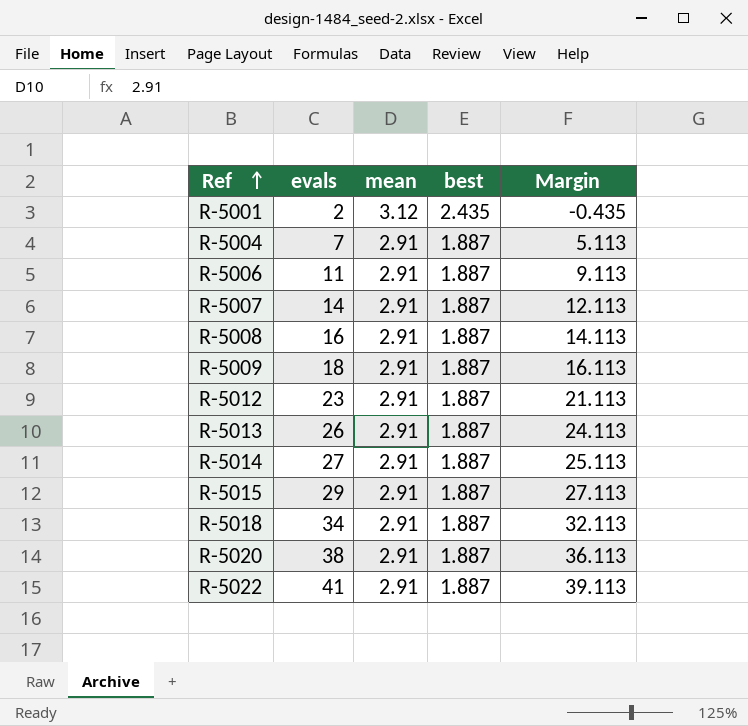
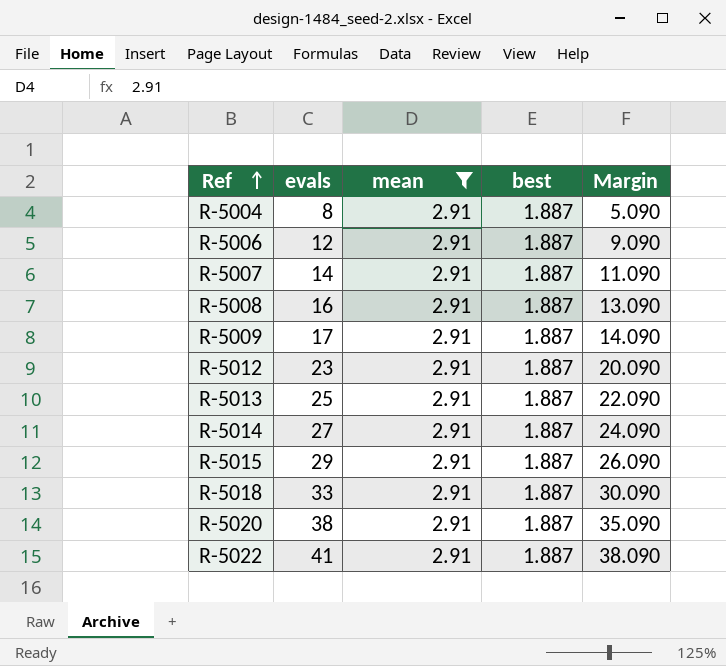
filter: none -> mean = 2.91
column Margin | formula: [evals] - [best] -> [evals] - [mean]
R-5004 | evals: 7 -> 8
R-5006 | evals: 11 -> 12
R-5009 | evals: 18 -> 17
R-5013 | evals: 26 -> 25
R-5018 | evals: 34 -> 33

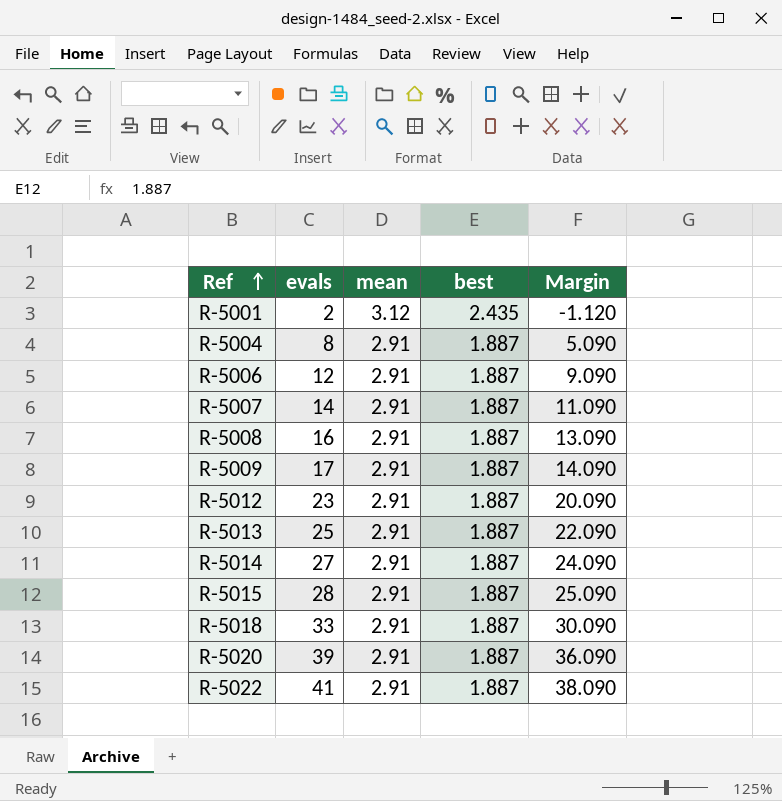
filter: mean = 2.91 -> none
R-5015 | evals: 29 -> 28
R-5015 | Margin: 26.090 -> 25.090
R-5020 | evals: 38 -> 39
R-5020 | Margin: 35.090 -> 36.090

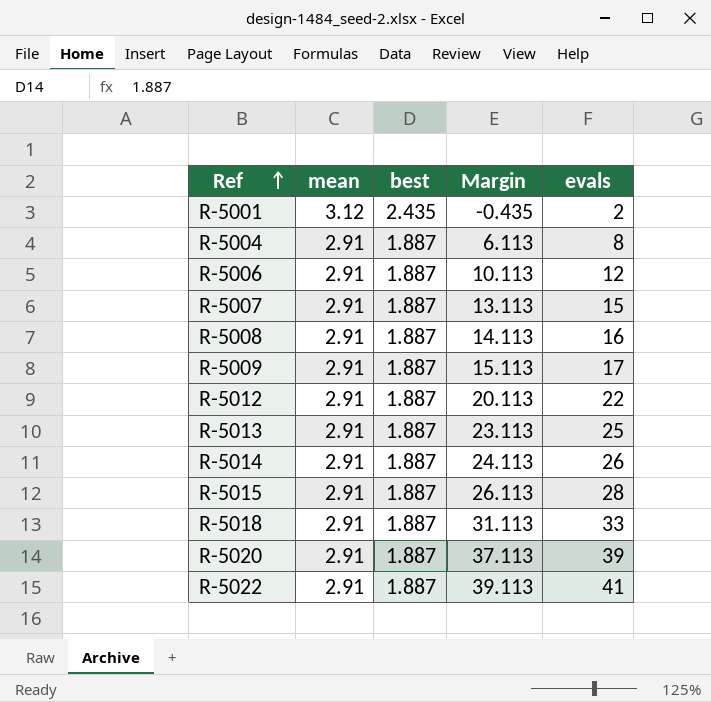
column Margin | formula: [evals] - [mean] -> [evals] - [best]
column evals | position: 2 -> 5
R-5007 | evals: 14 -> 15
R-5012 | evals: 23 -> 22
R-5014 | evals: 27 -> 26

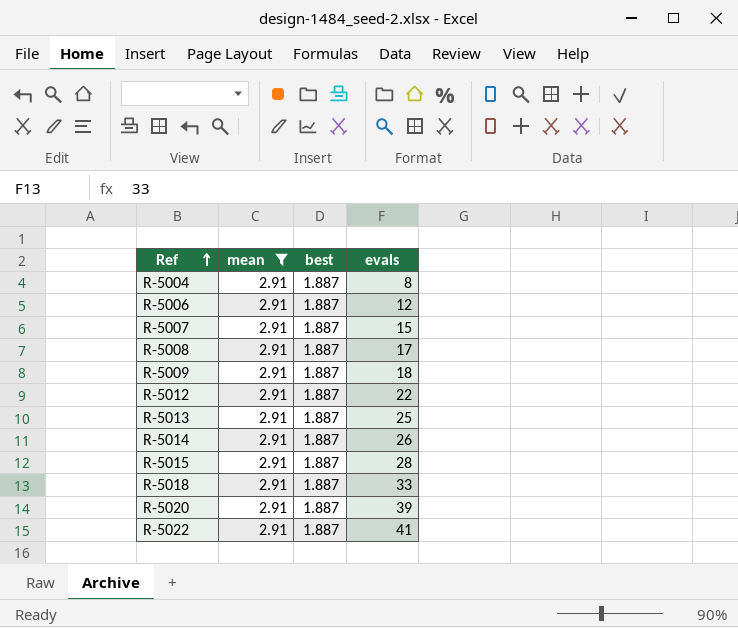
filter: none -> mean = 2.91
column Margin | formula: [evals] - [best] -> none
R-5008 | evals: 16 -> 17
R-5009 | evals: 17 -> 18

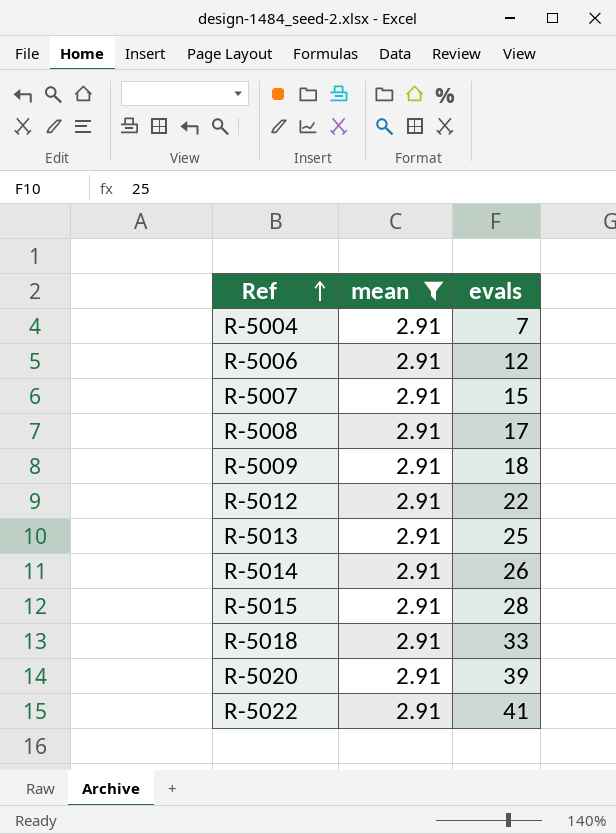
column best | position: 3 -> none
R-5004 | evals: 8 -> 7

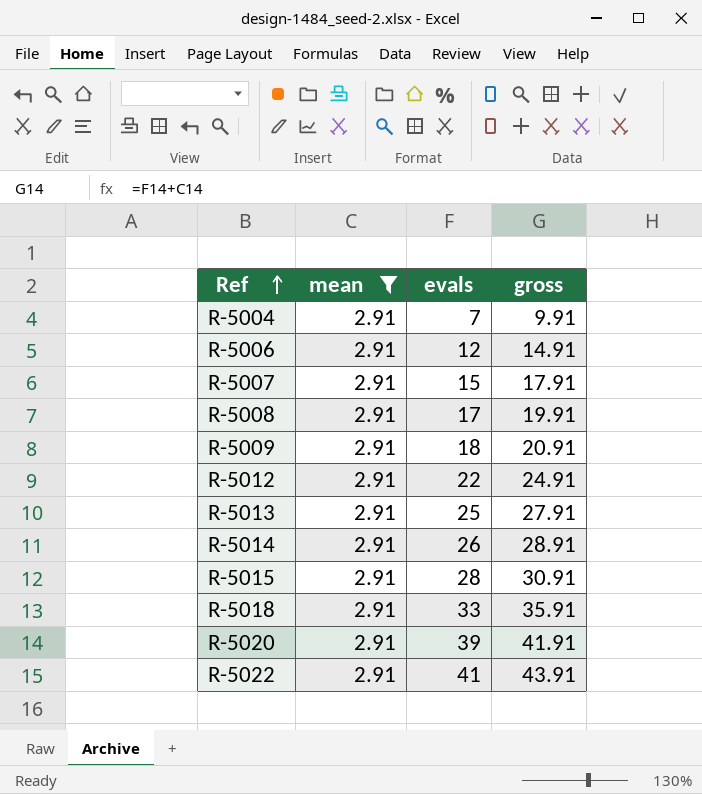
column gross | formula: none -> [mean] + [evals]

